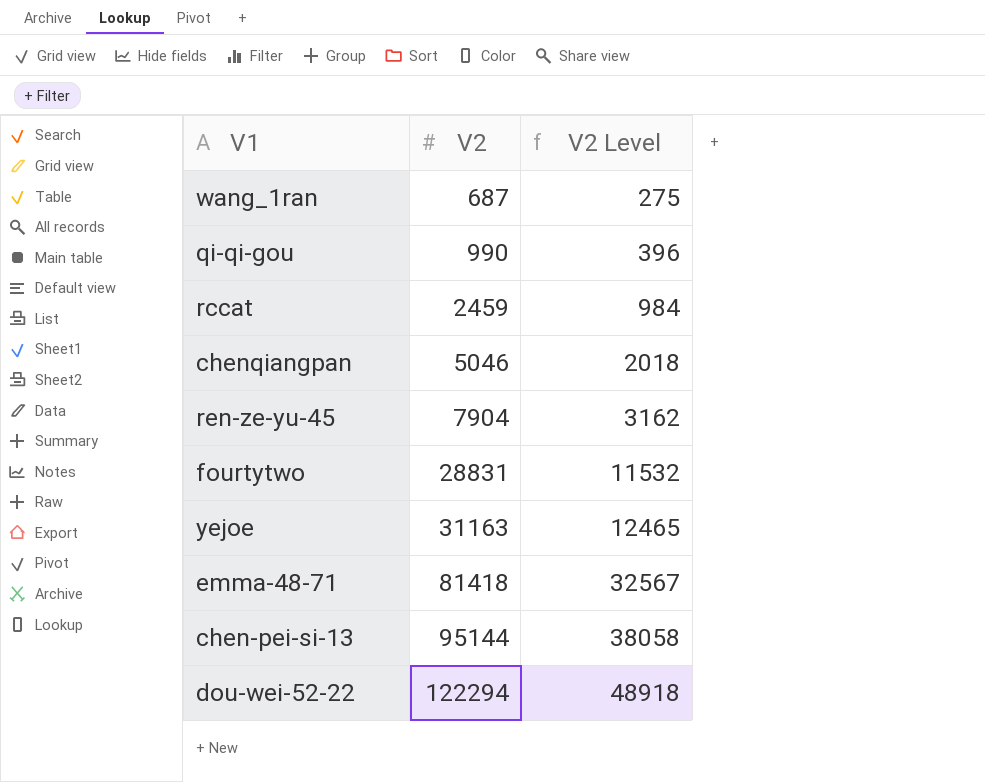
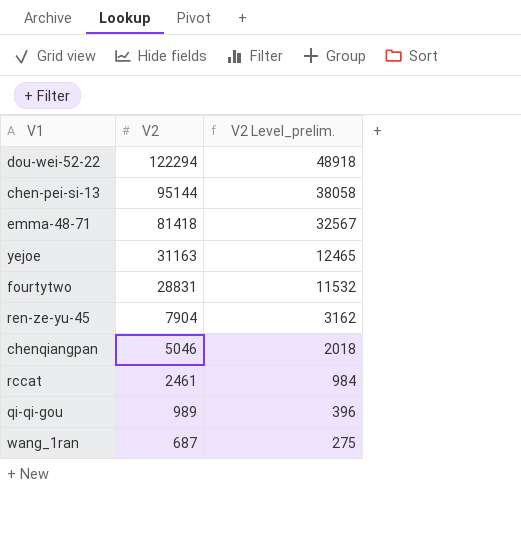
row order: V2 ascending -> V2 descending
column name: V2 Level -> V2 Level_prelim.
rccat | V2: 2459 -> 2461
qi-qi-gou | V2: 990 -> 989

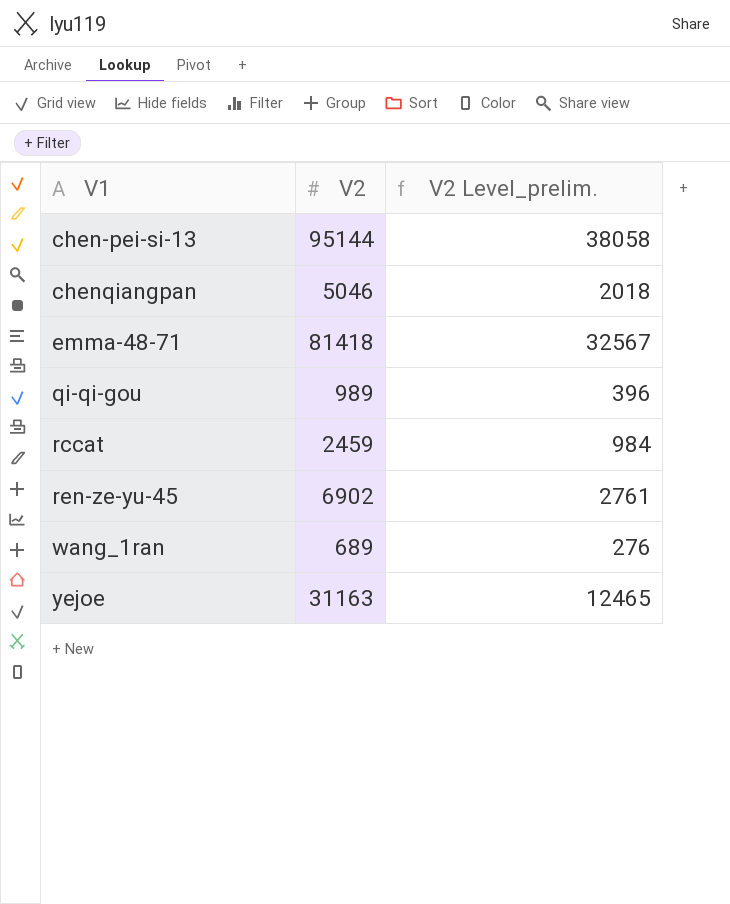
row order: V2 descending -> V1 ascending
row dou-wei-52-22: 122294 | 48918 -> none
row fourtytwo: 28831 | 11532 -> none
rccat | V2: 2461 -> 2459
ren-ze-yu-45 | V2: 7904 -> 6902
ren-ze-yu-45 | V2 Level_prelim.: 3162 -> 2761
wang_1ran | V2: 687 -> 689
wang_1ran | V2 Level_prelim.: 275 -> 276

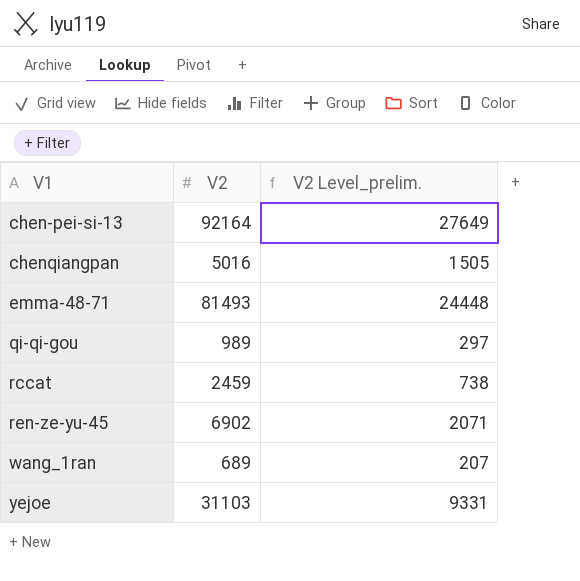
column V2 Level_prelim. | formula: [V2] * 0.4 -> [V2] * 0.3
chen-pei-si-13 | V2: 95144 -> 92164
chenqiangpan | V2: 5046 -> 5016
emma-48-71 | V2: 81418 -> 81493
yejoe | V2: 31163 -> 31103

